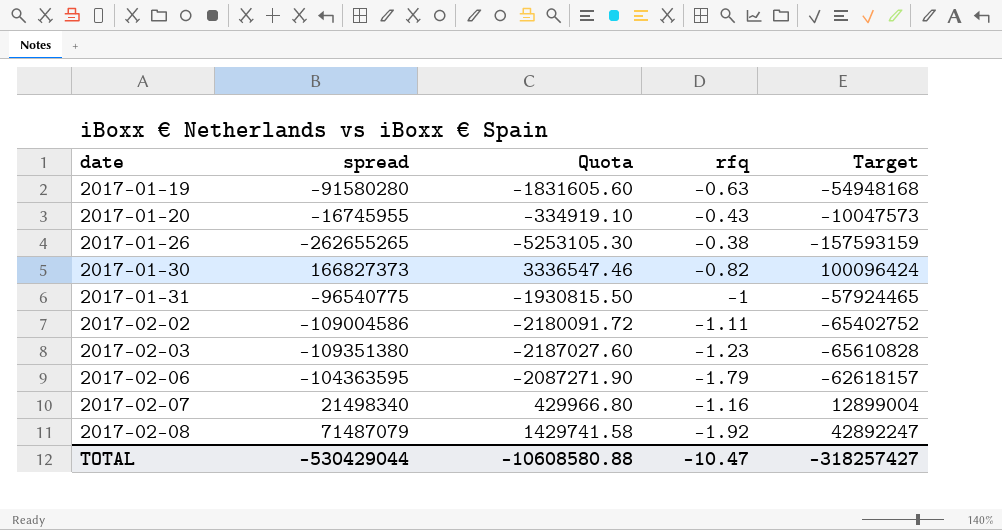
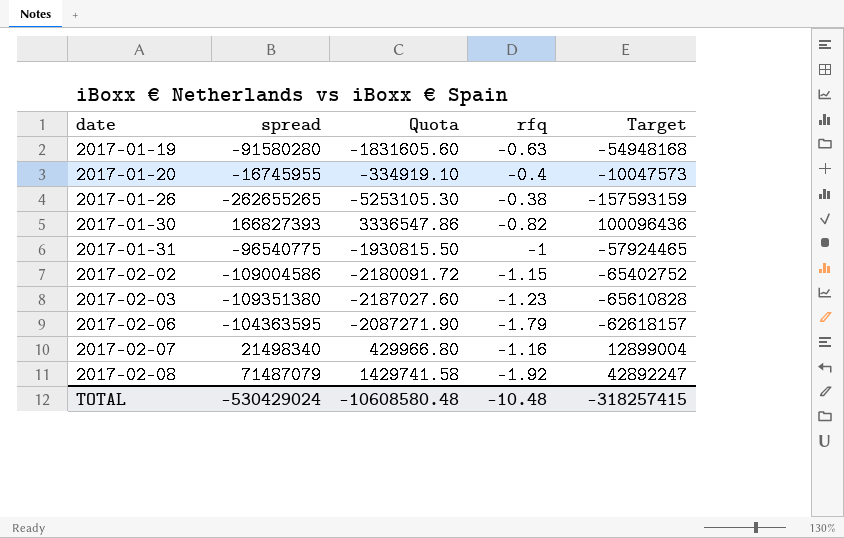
2017-01-20 | rfq: -0.43 -> -0.4
2017-01-30 | spread: 166827373 -> 166827393
2017-01-30 | Quota: 3336547.46 -> 3336547.86
2017-01-30 | Target: 100096424 -> 100096436
2017-02-02 | rfq: -1.11 -> -1.15
TOTAL | spread: -530429044 -> -530429024
TOTAL | Quota: -10608580.88 -> -10608580.48
TOTAL | rfq: -10.47 -> -10.48
TOTAL | Target: -318257427 -> -318257415

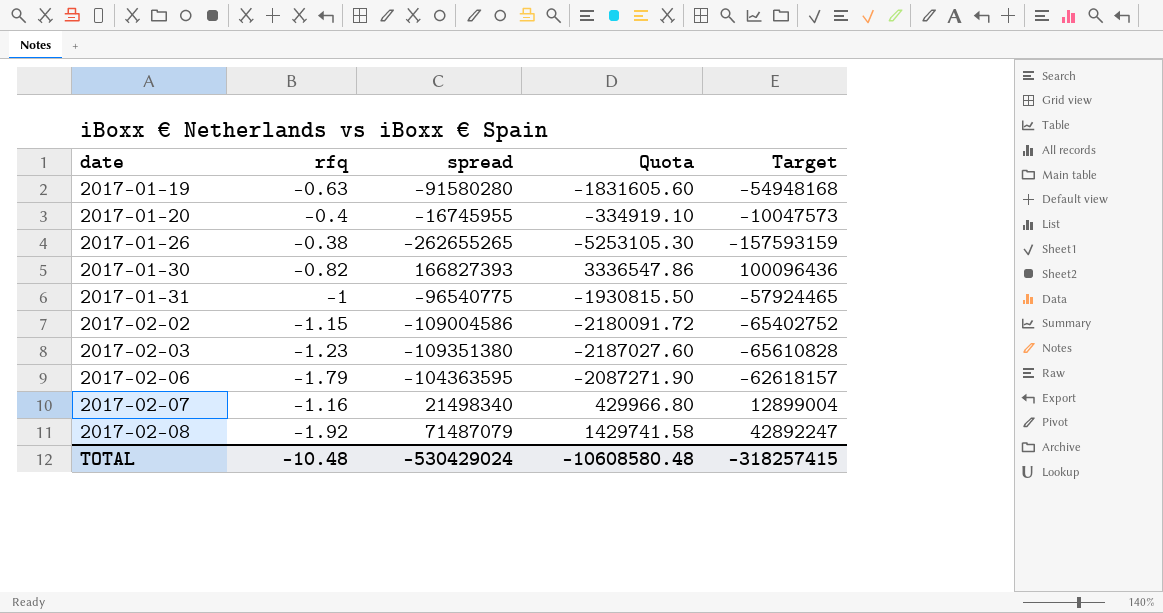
column rfq | position: 4 -> 2

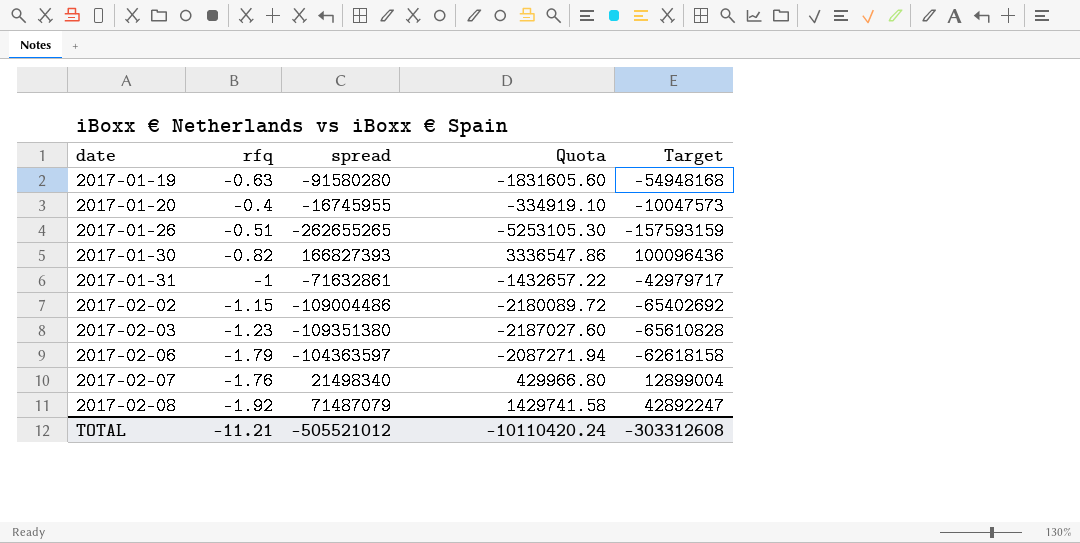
2017-01-26 | rfq: -0.38 -> -0.51
2017-01-31 | spread: -96540775 -> -71632861
2017-01-31 | Quota: -1930815.50 -> -1432657.22
2017-01-31 | Target: -57924465 -> -42979717
2017-02-02 | spread: -109004586 -> -109004486
2017-02-02 | Quota: -2180091.72 -> -2180089.72
2017-02-02 | Target: -65402752 -> -65402692
2017-02-06 | spread: -104363595 -> -104363597
2017-02-06 | Quota: -2087271.90 -> -2087271.94
2017-02-06 | Target: -62618157 -> -62618158
2017-02-07 | rfq: -1.16 -> -1.76
TOTAL | rfq: -10.48 -> -11.21
TOTAL | spread: -530429024 -> -505521012
TOTAL | Quota: -10608580.48 -> -10110420.24
TOTAL | Target: -318257415 -> -303312608

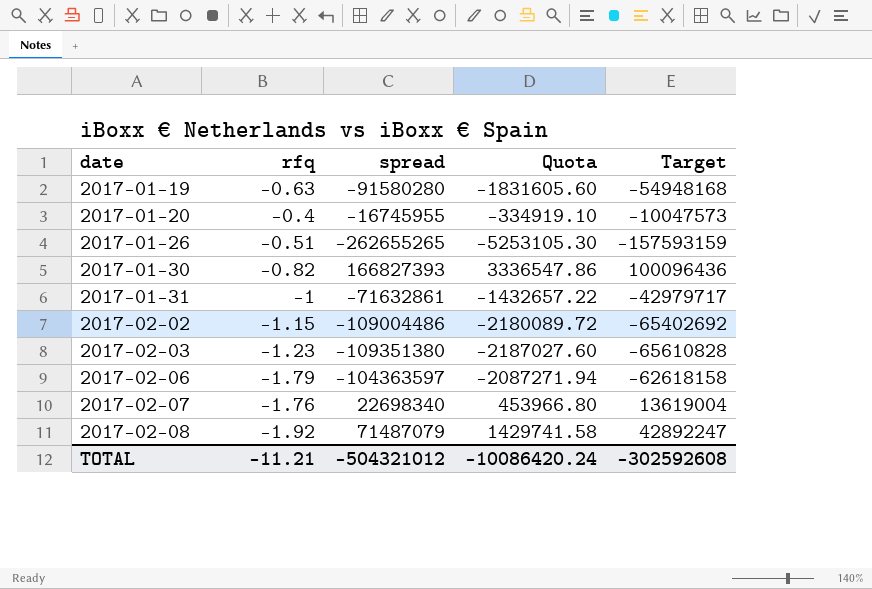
2017-02-07 | spread: 21498340 -> 22698340
2017-02-07 | Quota: 429966.80 -> 453966.80
2017-02-07 | Target: 12899004 -> 13619004
TOTAL | spread: -505521012 -> -504321012
TOTAL | Quota: -10110420.24 -> -10086420.24
TOTAL | Target: -303312608 -> -302592608

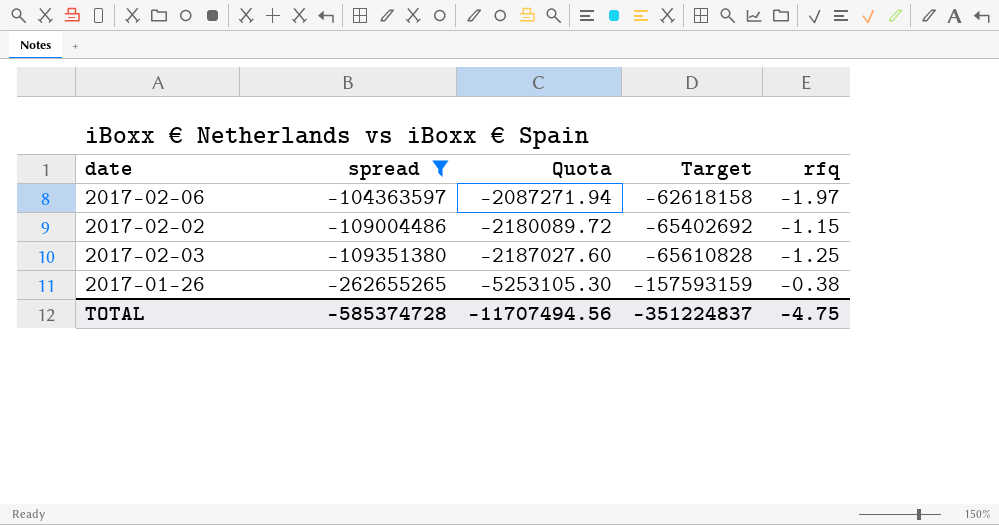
filter: none -> spread <= -104363597
row order: date ascending -> spread descending
column rfq | position: 2 -> 5
2017-02-06 | rfq: -1.79 -> -1.97
2017-02-03 | rfq: -1.23 -> -1.25
2017-01-26 | rfq: -0.51 -> -0.38
TOTAL | spread: -504321012 -> -585374728
TOTAL | Quota: -10086420.24 -> -11707494.56
TOTAL | Target: -302592608 -> -351224837
TOTAL | rfq: -11.21 -> -4.75

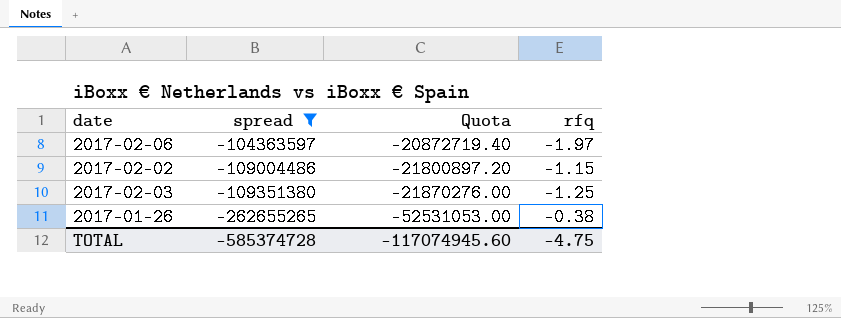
column Target | formula: [spread] * 0.6 -> none
column Quota | formula: [spread] * 0.02 -> [spread] * 0.2
TOTAL | Quota: -11707494.56 -> -117074945.60

